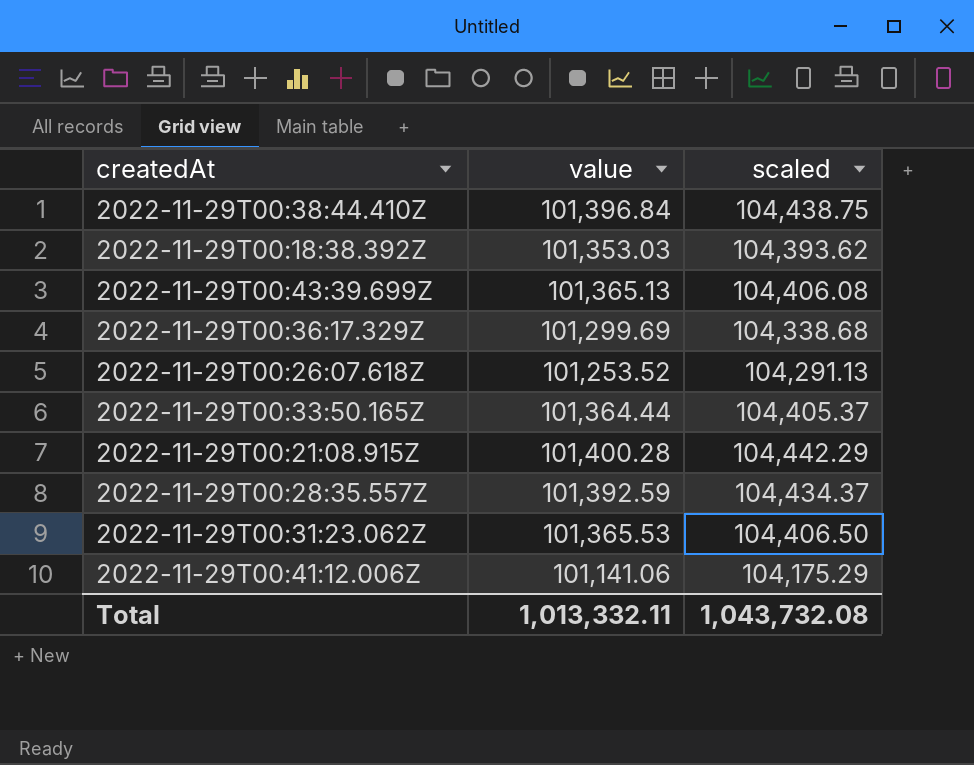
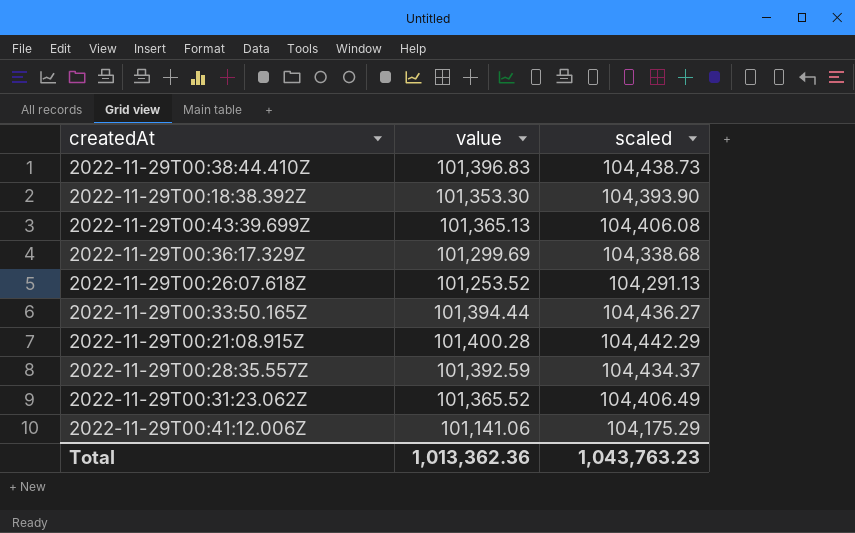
2022-11-29T00:38:44.410Z | value: 101,396.84 -> 101,396.83
2022-11-29T00:38:44.410Z | scaled: 104,438.75 -> 104,438.73
2022-11-29T00:18:38.392Z | value: 101,353.03 -> 101,353.30
2022-11-29T00:18:38.392Z | scaled: 104,393.62 -> 104,393.90
2022-11-29T00:33:50.165Z | value: 101,364.44 -> 101,394.44
2022-11-29T00:33:50.165Z | scaled: 104,405.37 -> 104,436.27
2022-11-29T00:31:23.062Z | value: 101,365.53 -> 101,365.52
2022-11-29T00:31:23.062Z | scaled: 104,406.50 -> 104,406.49
Total | value: 1,013,332.11 -> 1,013,362.36
Total | scaled: 1,043,732.08 -> 1,043,763.23

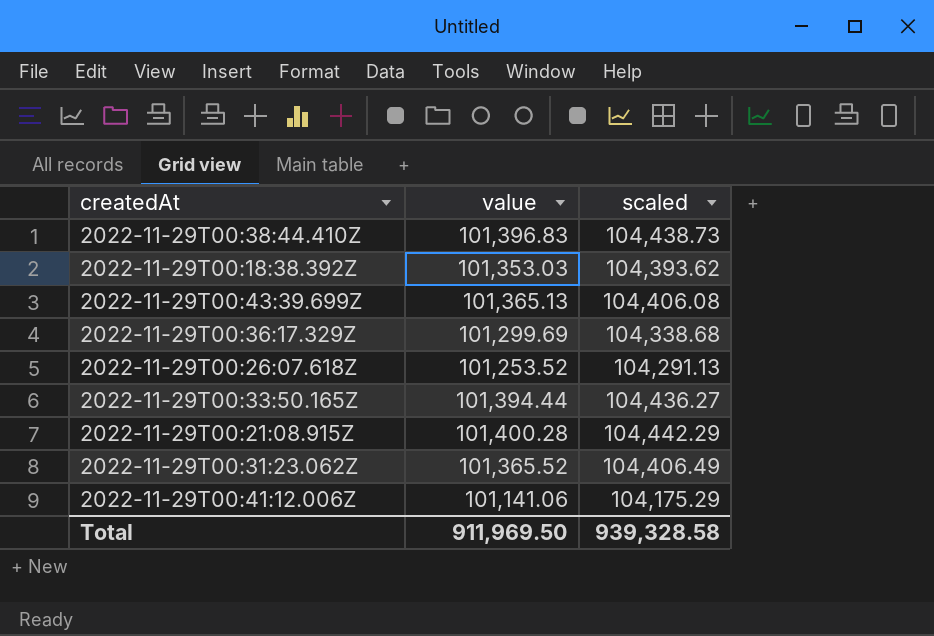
row 2022-11-29T00:28:35.557Z: 101,392.59 | 104,434.37 -> none
2022-11-29T00:18:38.392Z | value: 101,353.30 -> 101,353.03
2022-11-29T00:18:38.392Z | scaled: 104,393.90 -> 104,393.62
Total | value: 1,013,362.36 -> 911,969.50
Total | scaled: 1,043,763.23 -> 939,328.58

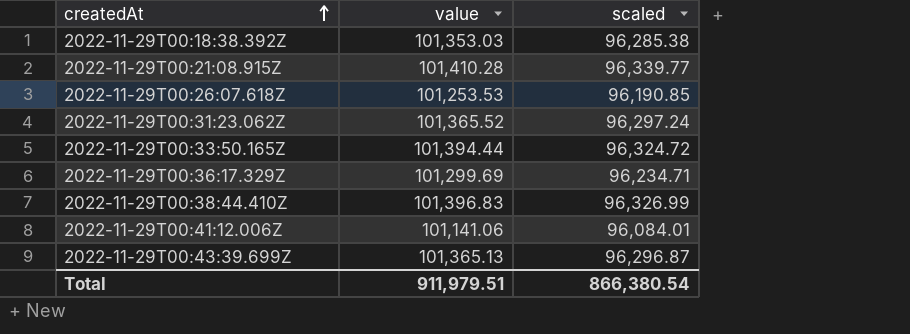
row order: none -> createdAt ascending
column scaled | formula: [value] * 1.03 -> [value] * 0.95
2022-11-29T00:21:08.915Z | value: 101,400.28 -> 101,410.28
2022-11-29T00:26:07.618Z | value: 101,253.52 -> 101,253.53
Total | value: 911,969.50 -> 911,979.51
Total | scaled: 939,328.58 -> 866,380.54

